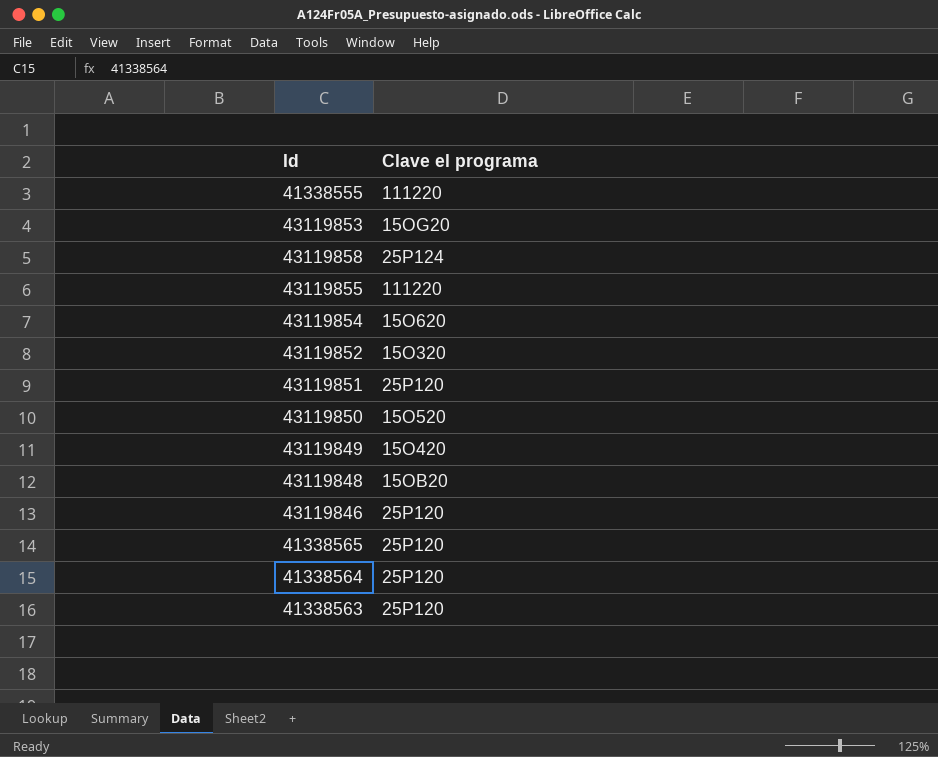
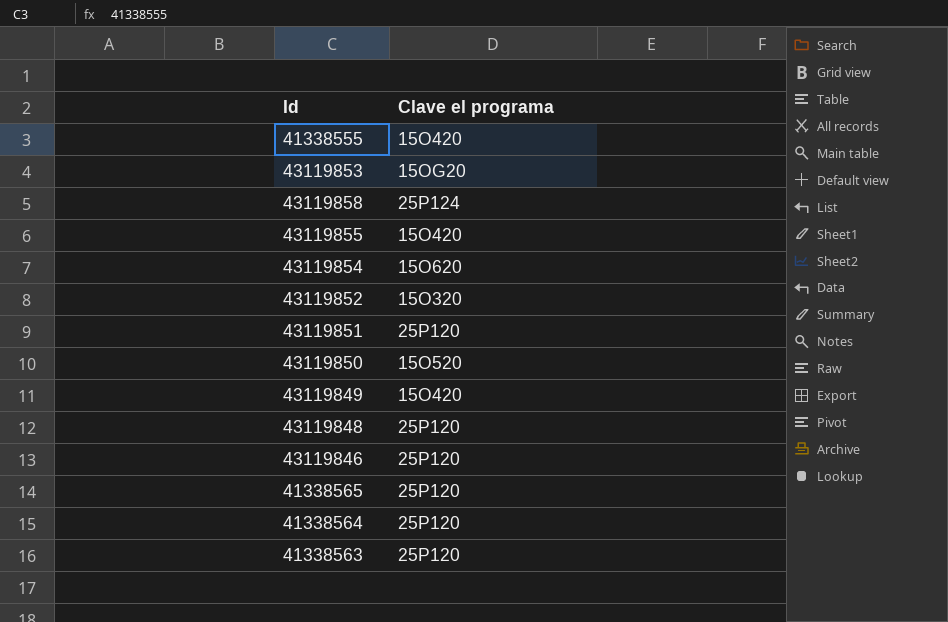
41338555 | Clave el programa: 111220 -> 15O420
43119855 | Clave el programa: 111220 -> 15O420
43119848 | Clave el programa: 15OB20 -> 25P120

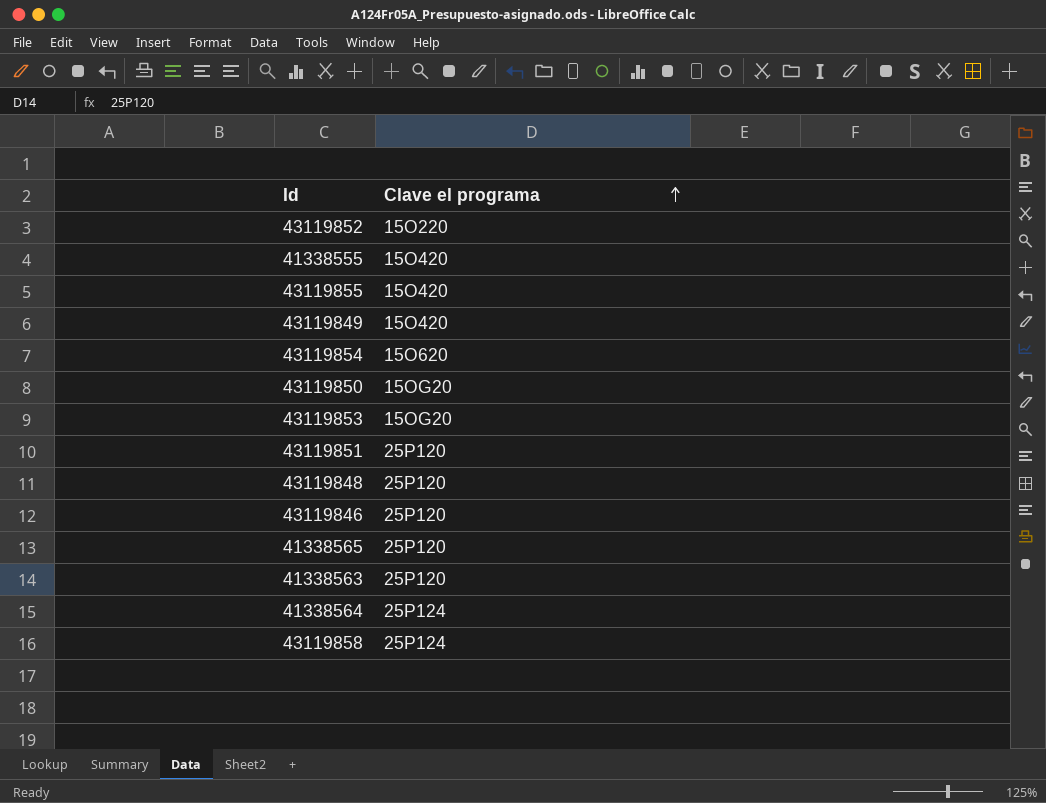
row order: none -> Clave el programa ascending
43119852 | Clave el programa: 15O320 -> 15O220
43119850 | Clave el programa: 15O520 -> 15OG20
41338564 | Clave el programa: 25P120 -> 25P124

